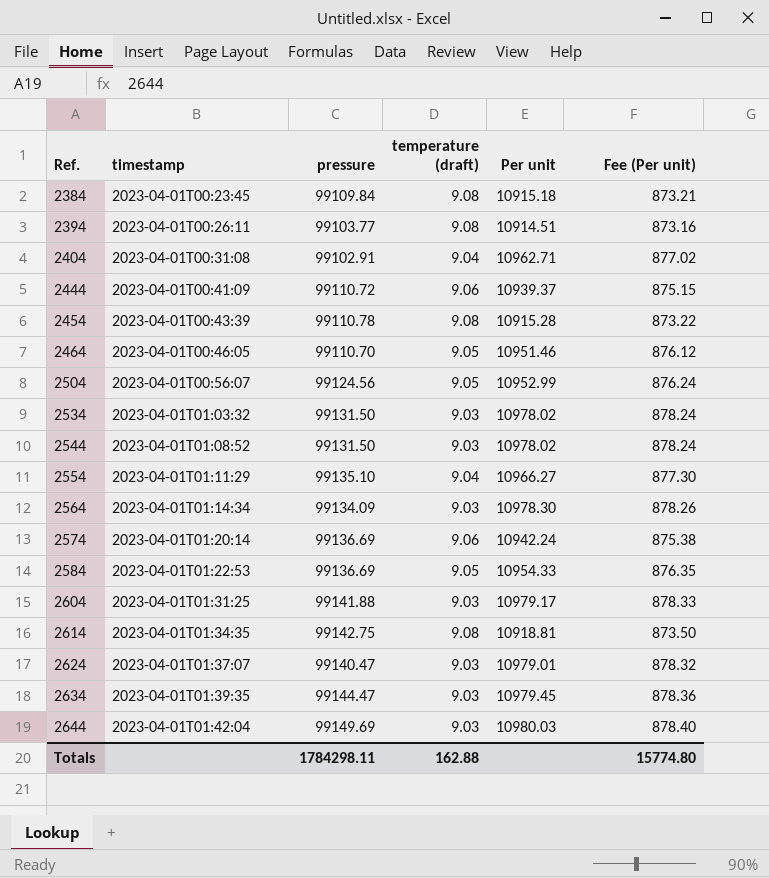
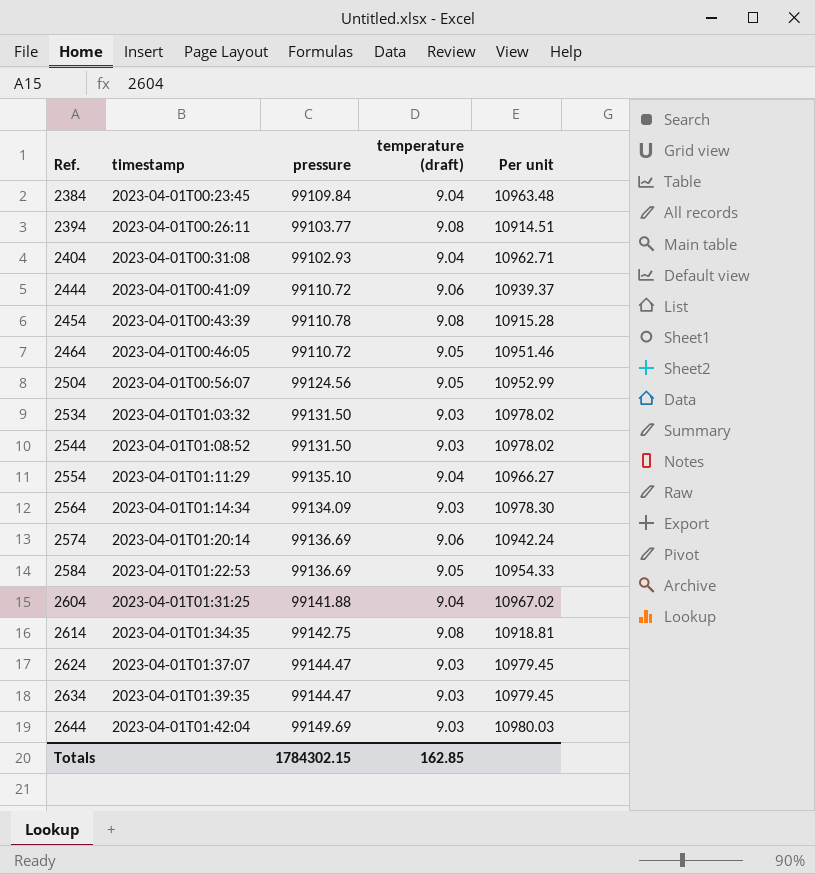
column Fee (Per unit) | formula: [Per unit] * 0.08 -> none
2384 | temperature (draft): 9.08 -> 9.04
2384 | Per unit: 10915.18 -> 10963.48
2404 | pressure: 99102.91 -> 99102.93
2464 | pressure: 99110.70 -> 99110.72
2604 | temperature (draft): 9.03 -> 9.04
2604 | Per unit: 10979.17 -> 10967.02
2624 | pressure: 99140.47 -> 99144.47
2624 | Per unit: 10979.01 -> 10979.45
Totals | pressure: 1784298.11 -> 1784302.15
Totals | temperature (draft): 162.88 -> 162.85

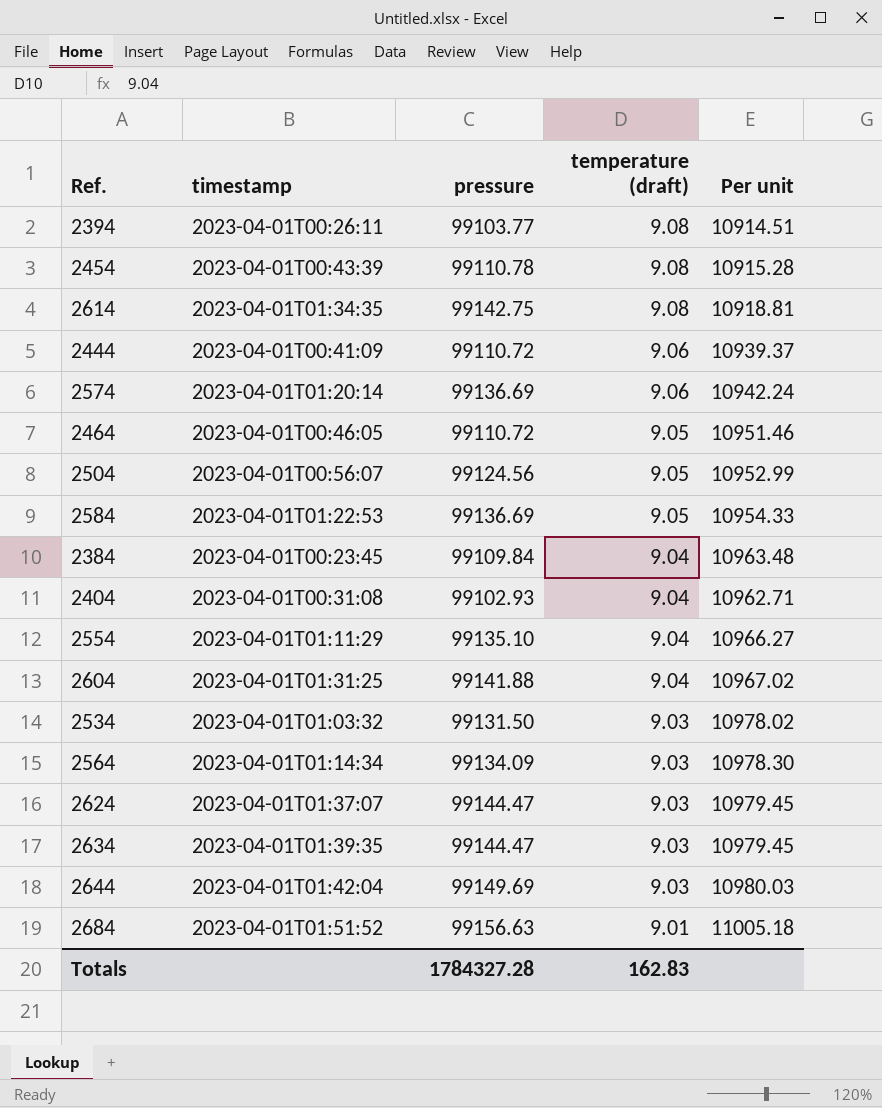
row order: Ref. ascending -> temperature (draft) descending
row 2544: 2023-04-01T01:08:52 | 99131.50 | 9.03 | 10978.02 -> none
row 2684: none -> 2023-04-01T01:51:52 | 99156.63 | 9.01 | 11005.18
Totals | pressure: 1784302.15 -> 1784327.28
Totals | temperature (draft): 162.85 -> 162.83

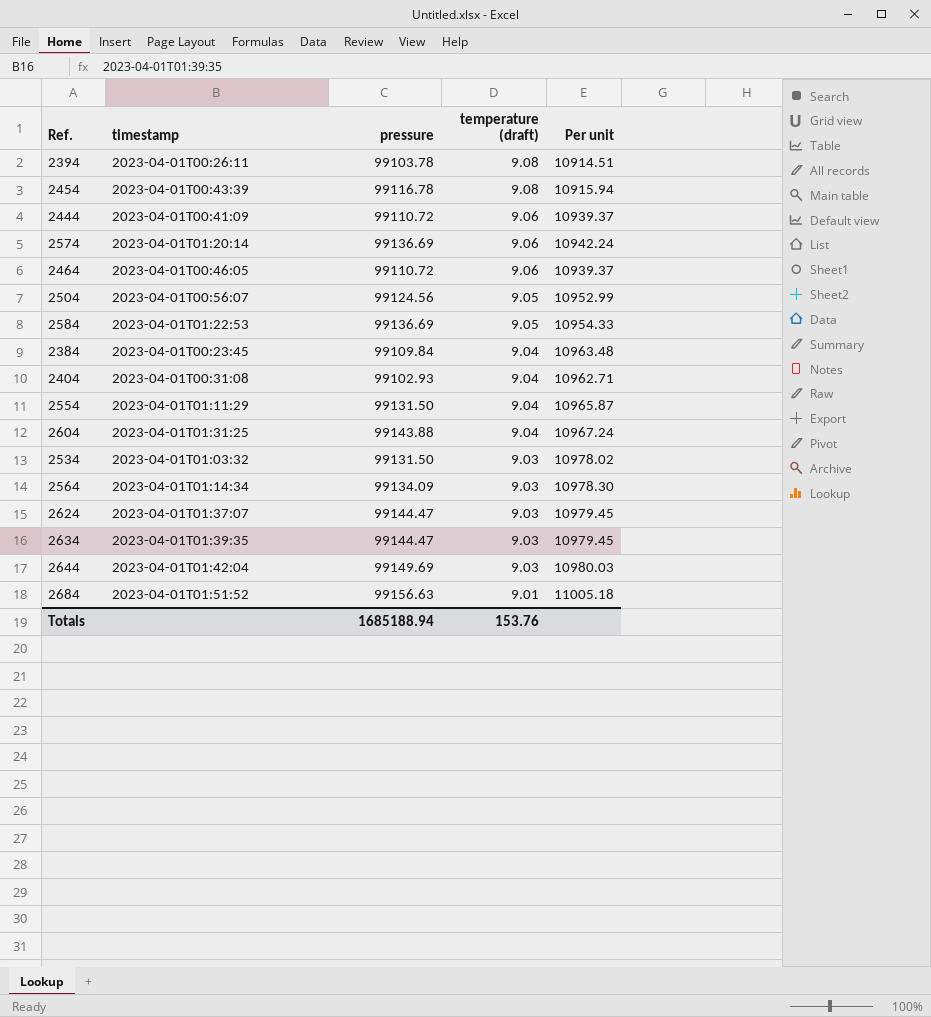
row 2614: 2023-04-01T01:34:35 | 99142.75 | 9.08 | 10918.81 -> none
2394 | pressure: 99103.77 -> 99103.78
2454 | pressure: 99110.78 -> 99116.78
2454 | Per unit: 10915.28 -> 10915.94
2464 | temperature (draft): 9.05 -> 9.06
2464 | Per unit: 10951.46 -> 10939.37
2554 | pressure: 99135.10 -> 99131.50
2554 | Per unit: 10966.27 -> 10965.87
2604 | pressure: 99141.88 -> 99143.88
2604 | Per unit: 10967.02 -> 10967.24
Totals | pressure: 1784327.28 -> 1685188.94
Totals | temperature (draft): 162.83 -> 153.76

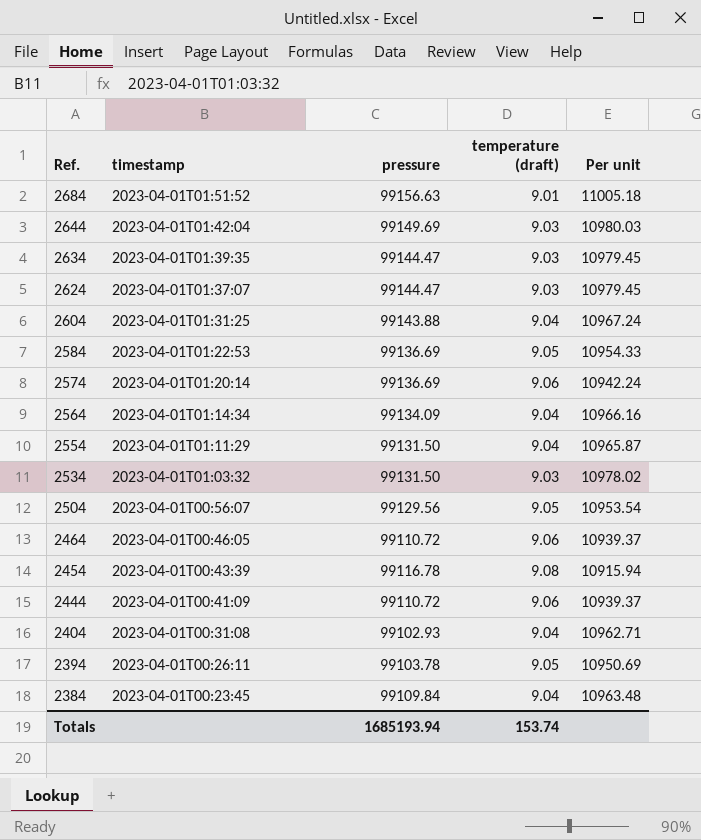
row order: temperature (draft) descending -> Ref. descending
2564 | temperature (draft): 9.03 -> 9.04
2564 | Per unit: 10978.30 -> 10966.16
2504 | pressure: 99124.56 -> 99129.56
2504 | Per unit: 10952.99 -> 10953.54
2394 | temperature (draft): 9.08 -> 9.05
2394 | Per unit: 10914.51 -> 10950.69
Totals | pressure: 1685188.94 -> 1685193.94
Totals | temperature (draft): 153.76 -> 153.74

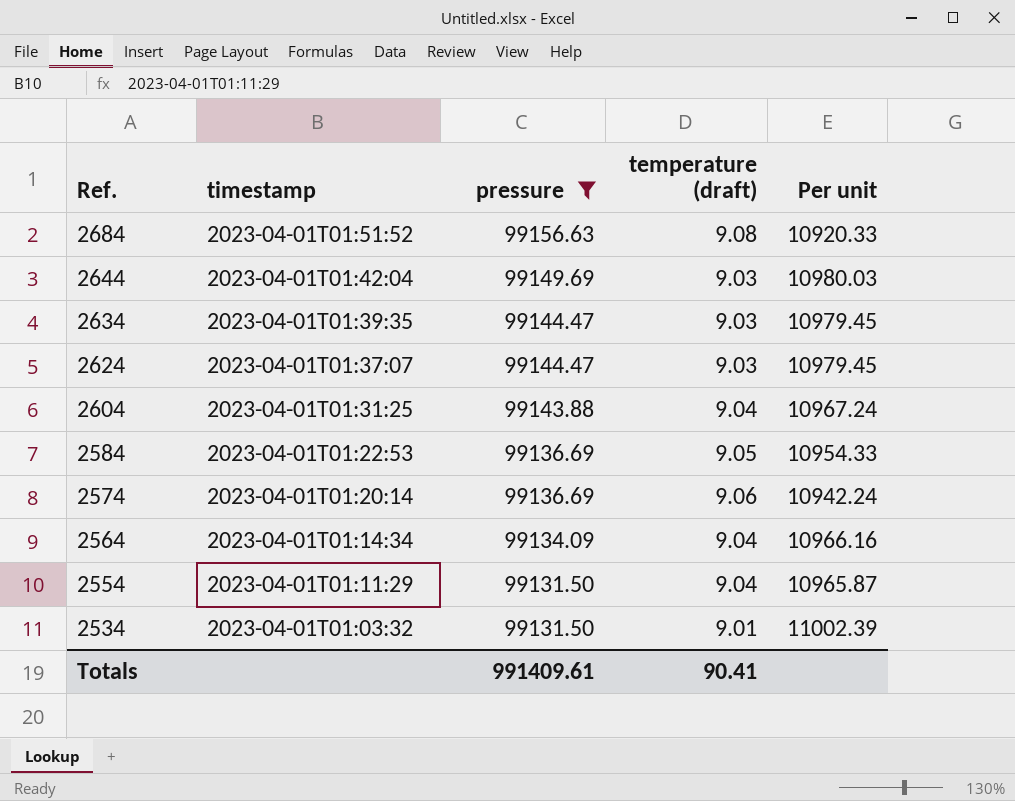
filter: none -> pressure >= 99131.50
2684 | temperature (draft): 9.01 -> 9.08
2684 | Per unit: 11005.18 -> 10920.33
2534 | temperature (draft): 9.03 -> 9.01
2534 | Per unit: 10978.02 -> 11002.39
Totals | pressure: 1685193.94 -> 991409.61
Totals | temperature (draft): 153.74 -> 90.41

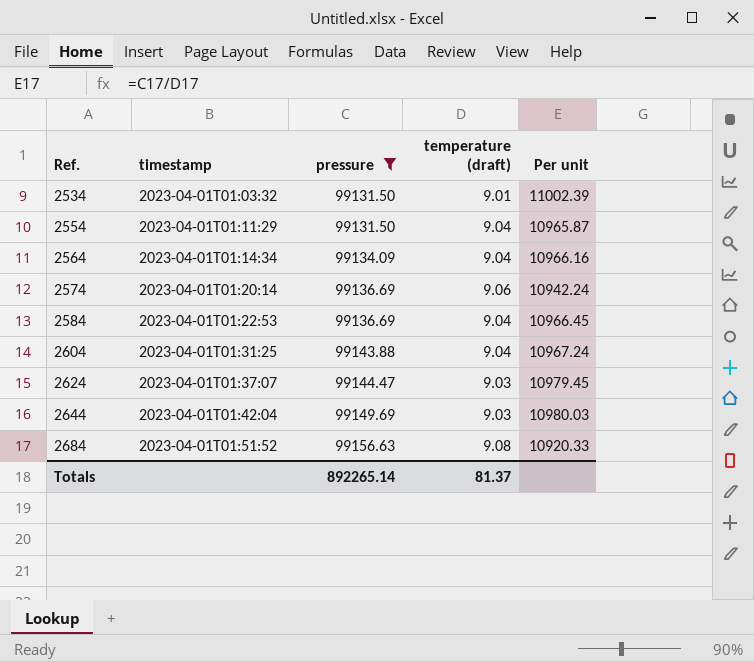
row order: Ref. descending -> Ref. ascending
row 2634: 2023-04-01T01:39:35 | 99144.47 | 9.03 | 10979.45 -> none
2584 | temperature (draft): 9.05 -> 9.04
2584 | Per unit: 10954.33 -> 10966.45
Totals | pressure: 991409.61 -> 892265.14
Totals | temperature (draft): 90.41 -> 81.37

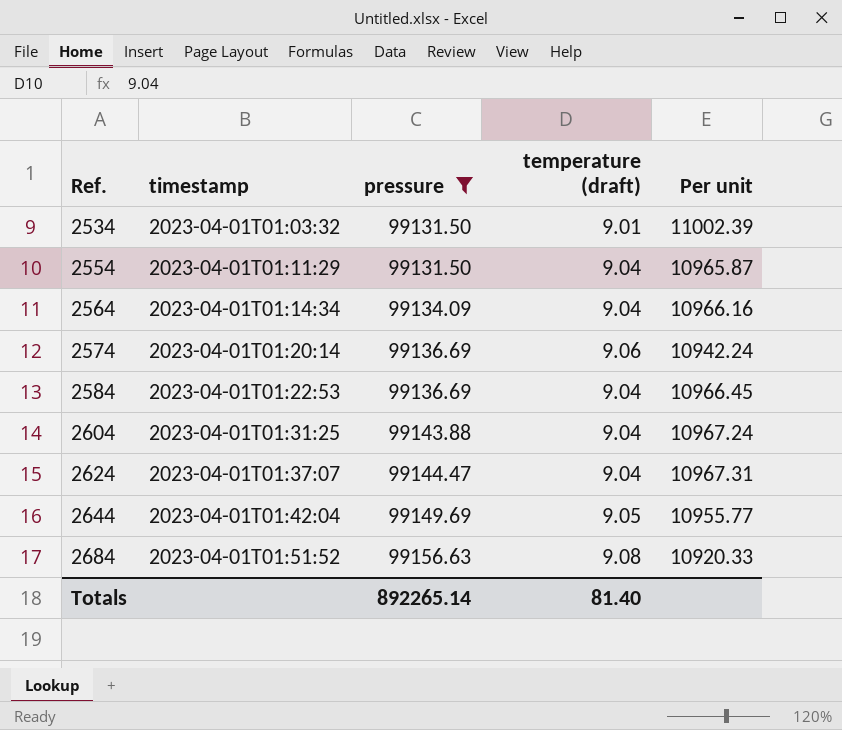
2624 | temperature (draft): 9.03 -> 9.04
2624 | Per unit: 10979.45 -> 10967.31
2644 | temperature (draft): 9.03 -> 9.05
2644 | Per unit: 10980.03 -> 10955.77
Totals | temperature (draft): 81.37 -> 81.40

